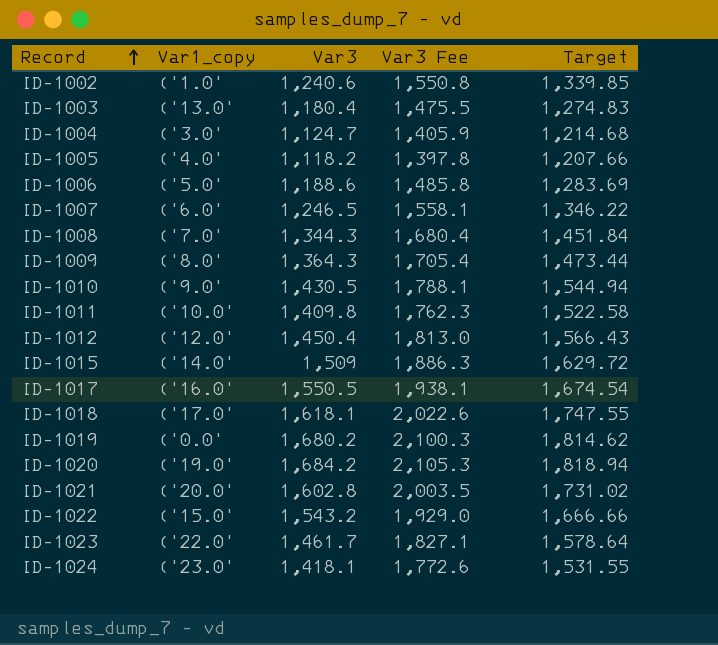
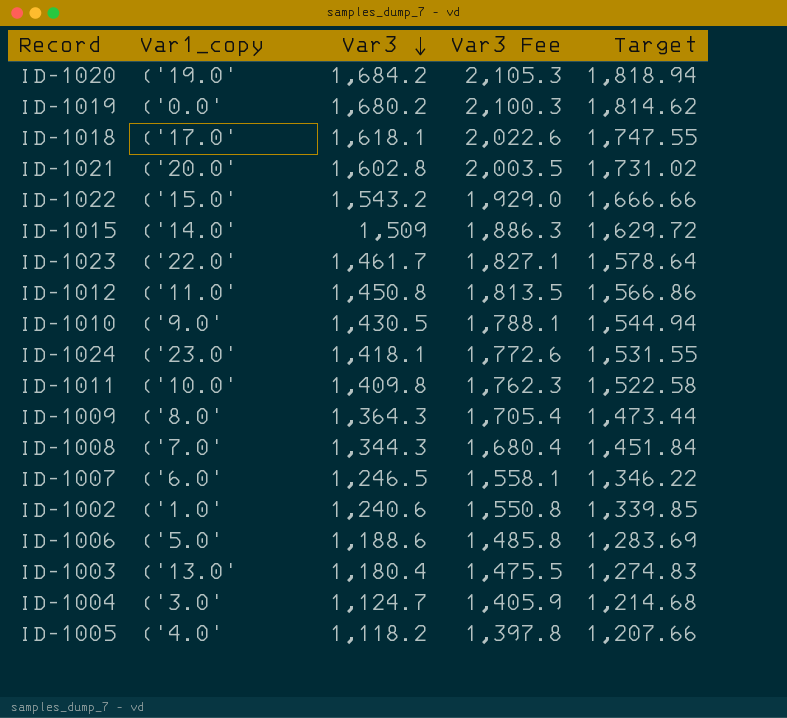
row order: Record ascending -> Var3 descending
row ID-1017: ('16.0' | 1,550.5 | 1,938.1 | 1,674.54 -> none
ID-1012 | Var1_copy: ('12.0' -> ('11.0'
ID-1012 | Var3: 1,450.4 -> 1,450.8
ID-1012 | Var3 Fee: 1,813.0 -> 1,813.5
ID-1012 | Target: 1,566.43 -> 1,566.86

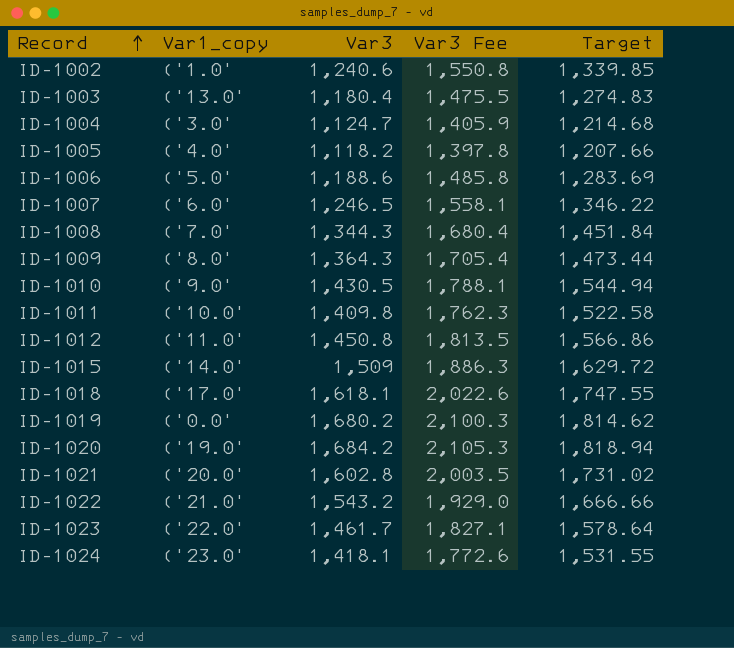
row order: Var3 descending -> Record ascending
ID-1022 | Var1_copy: ('15.0' -> ('21.0'

